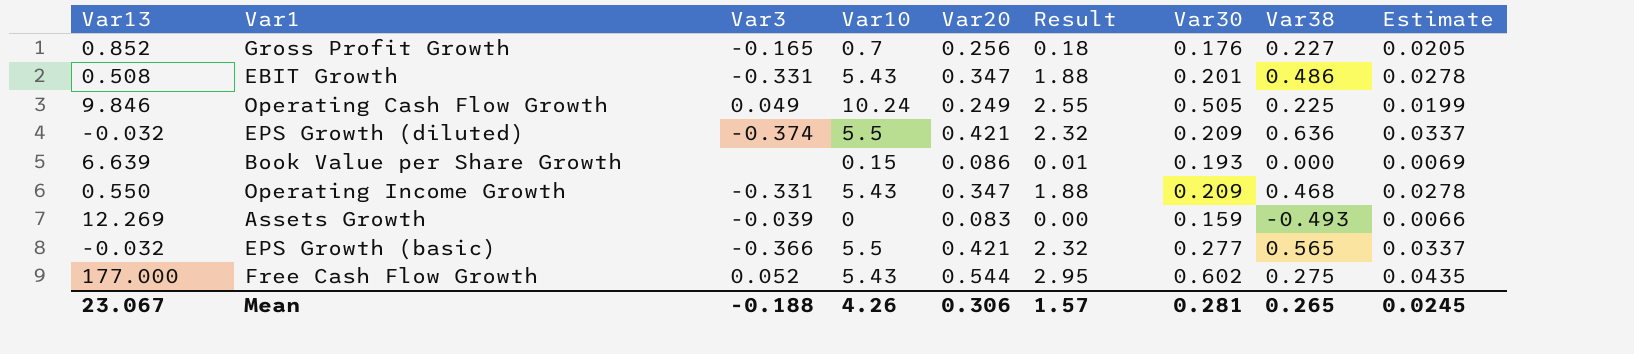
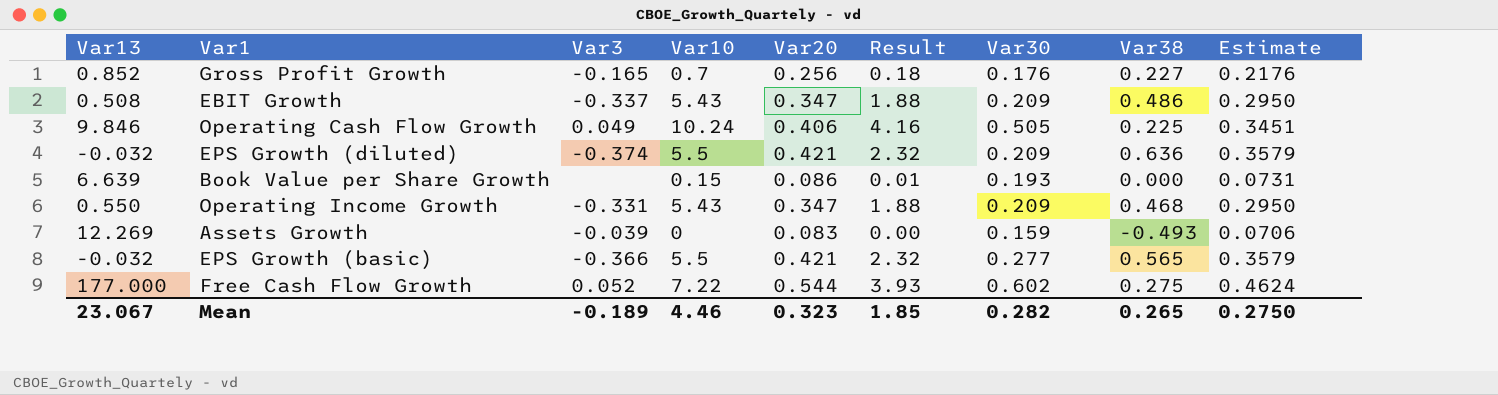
column Estimate | formula: [Var20] * 0.08 -> [Var20] * 0.85
EBIT Growth | Var3: -0.331 -> -0.337
EBIT Growth | Var30: 0.201 -> 0.209
Operating Cash Flow Growth | Var20: 0.249 -> 0.406
Operating Cash Flow Growth | Result: 2.55 -> 4.16
Free Cash Flow Growth | Var10: 5.43 -> 7.22
Free Cash Flow Growth | Result: 2.95 -> 3.93
Mean | Var3: -0.188 -> -0.189
Mean | Var10: 4.26 -> 4.46
Mean | Var20: 0.306 -> 0.323
Mean | Result: 1.57 -> 1.85
Mean | Var30: 0.281 -> 0.282
Mean | Estimate: 0.0245 -> 0.2750

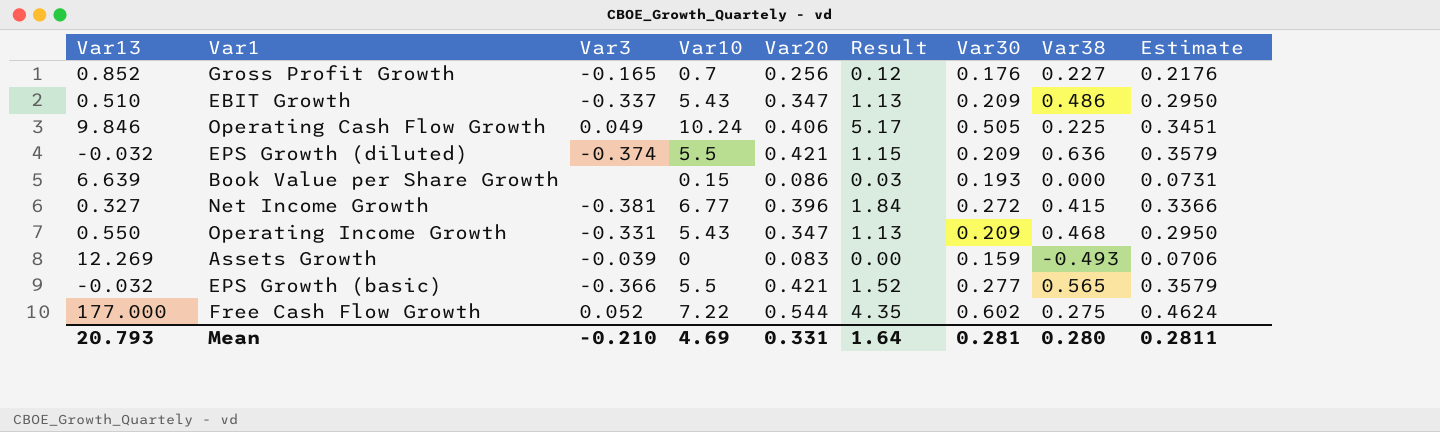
column Result | formula: [Var10] * [Var20] -> [Var10] * [Var30]
EBIT Growth | Var13: 0.508 -> 0.510
row Net Income Growth: none -> 0.327 | -0.381 | 6.77 | 0.396 | 1.84 | 0.272 | 0.415 | 0.3366
Mean | Var13: 23.067 -> 20.793
Mean | Var3: -0.189 -> -0.210
Mean | Var10: 4.46 -> 4.69
Mean | Var20: 0.323 -> 0.331
Mean | Result: 1.85 -> 1.64
Mean | Var30: 0.282 -> 0.281
Mean | Var38: 0.265 -> 0.280
Mean | Estimate: 0.2750 -> 0.2811

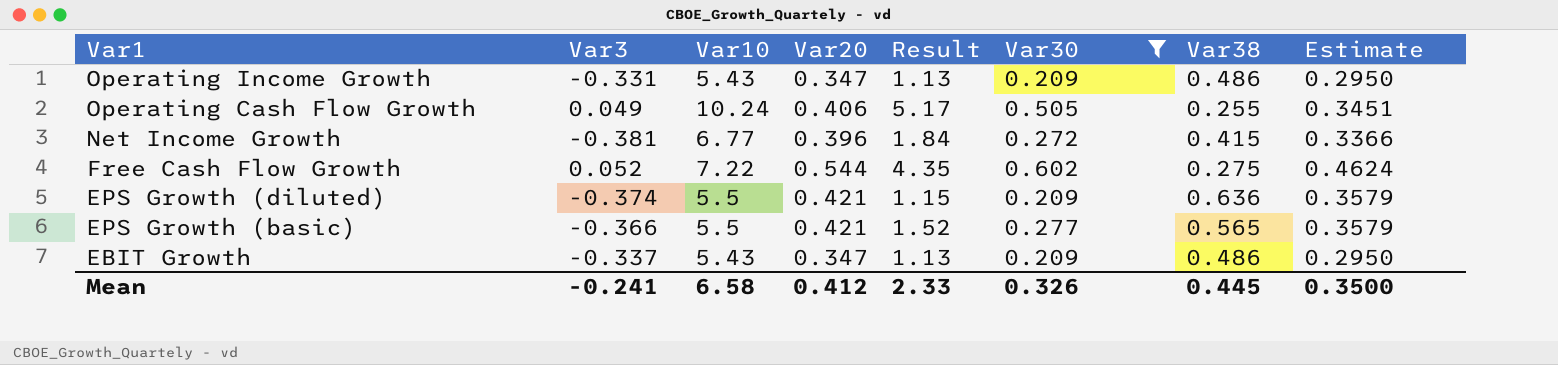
filter: none -> Var30 >= 0.209
row order: none -> Var1 descending
column Var13 | position: 1 -> none
Operating Income Growth | Var38: 0.468 -> 0.486
Operating Cash Flow Growth | Var38: 0.225 -> 0.255
Mean | Var3: -0.210 -> -0.241
Mean | Var10: 4.69 -> 6.58
Mean | Var20: 0.331 -> 0.412
Mean | Result: 1.64 -> 2.33
Mean | Var30: 0.281 -> 0.326
Mean | Var38: 0.280 -> 0.445
Mean | Estimate: 0.2811 -> 0.3500

